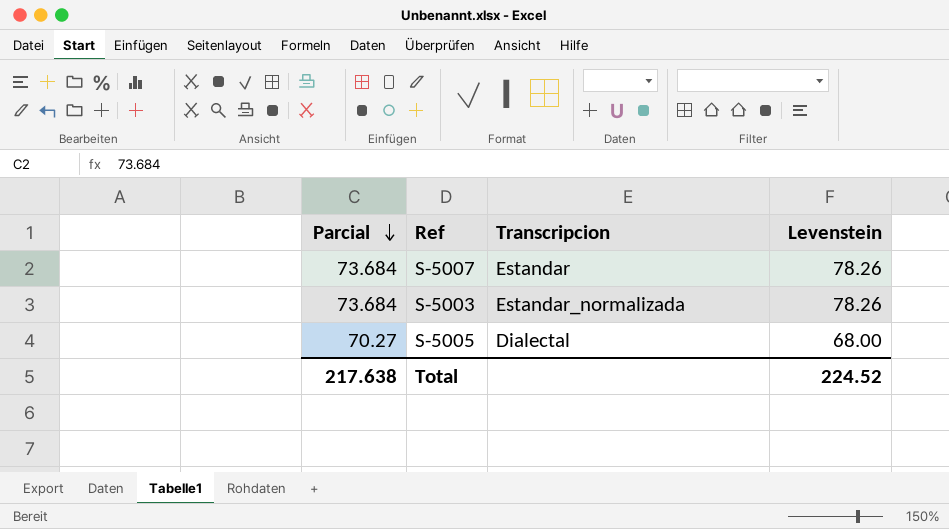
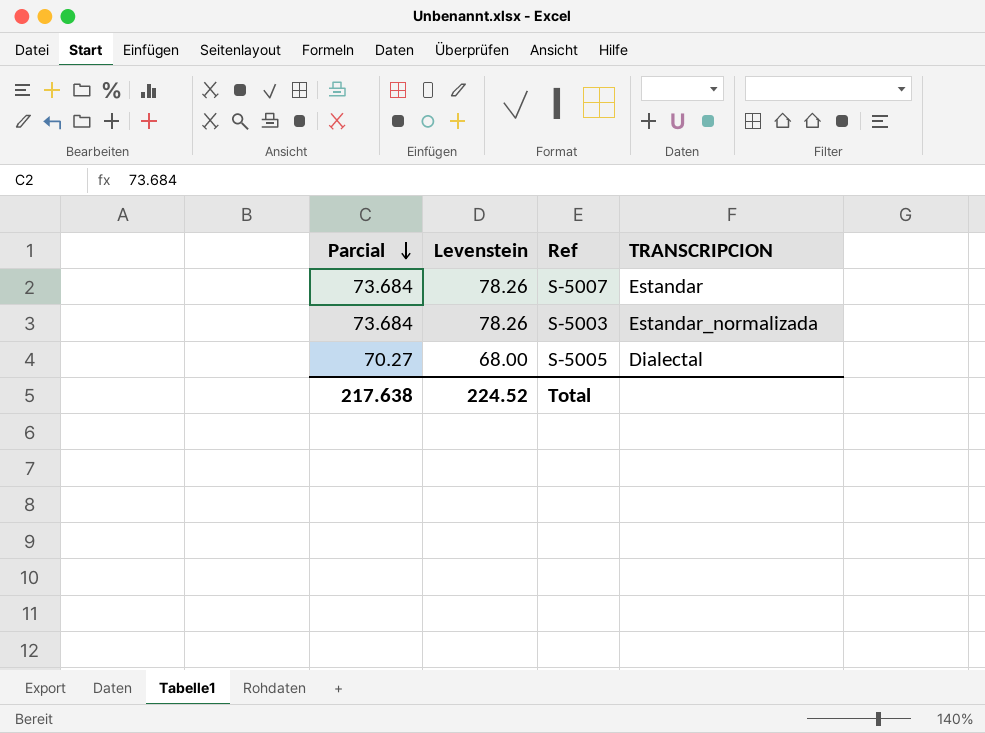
column Levenstein | position: 4 -> 2
column name: Transcripcion -> TRANSCRIPCION

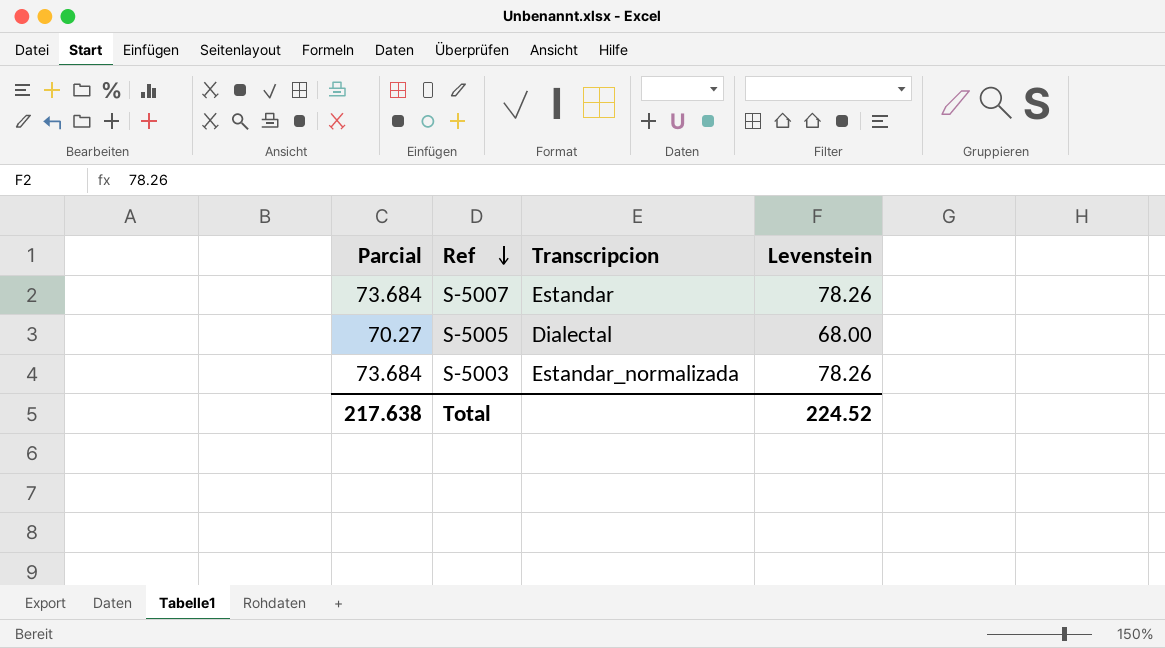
row order: Parcial descending -> Ref descending
column name: TRANSCRIPCION -> Transcripcion
column Levenstein | position: 2 -> 4

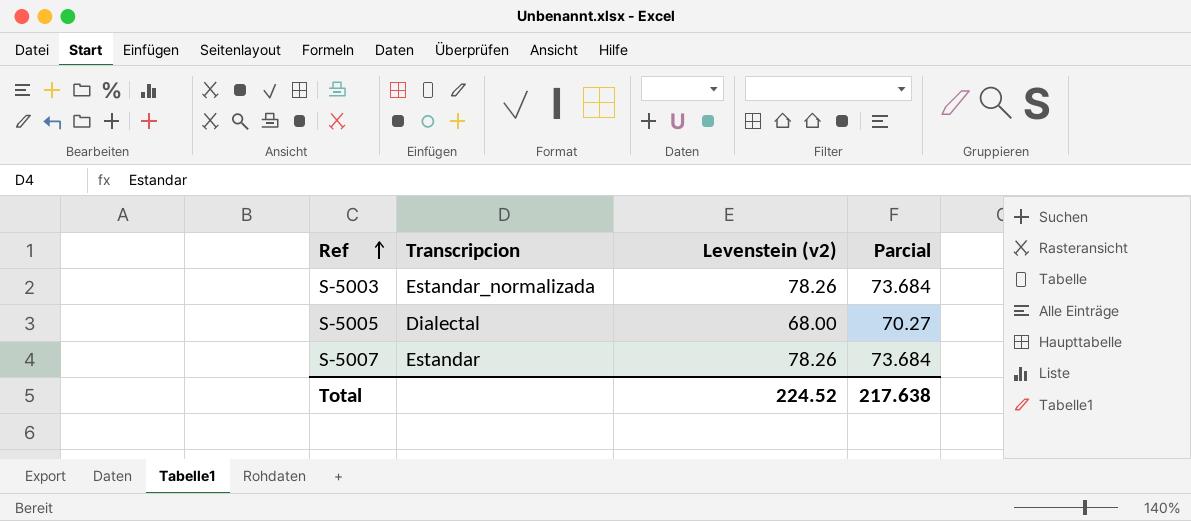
row order: Ref descending -> Ref ascending
column name: Levenstein -> Levenstein (v2)
column Parcial | position: 1 -> 4

